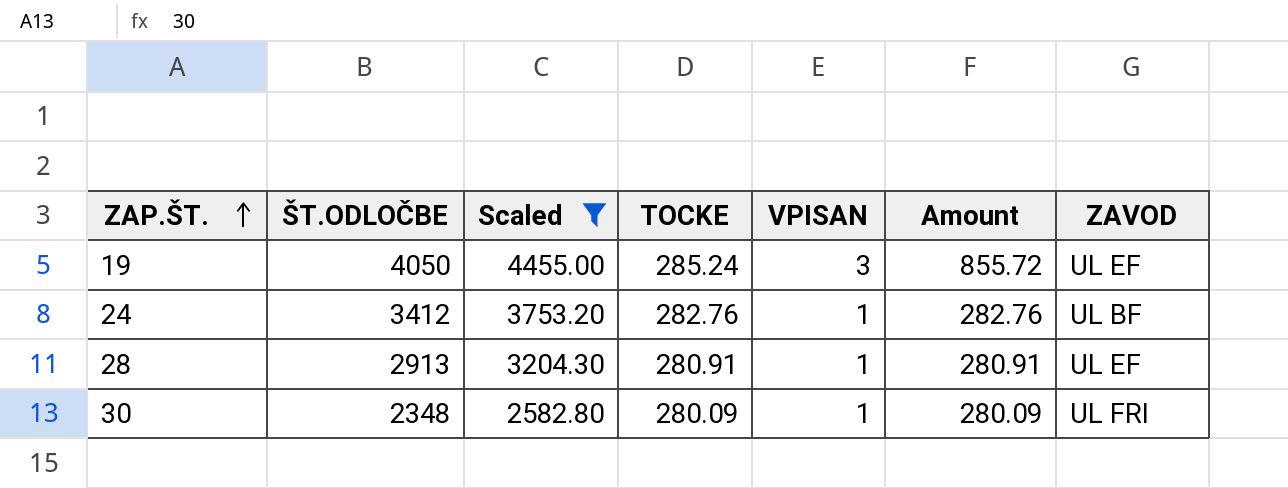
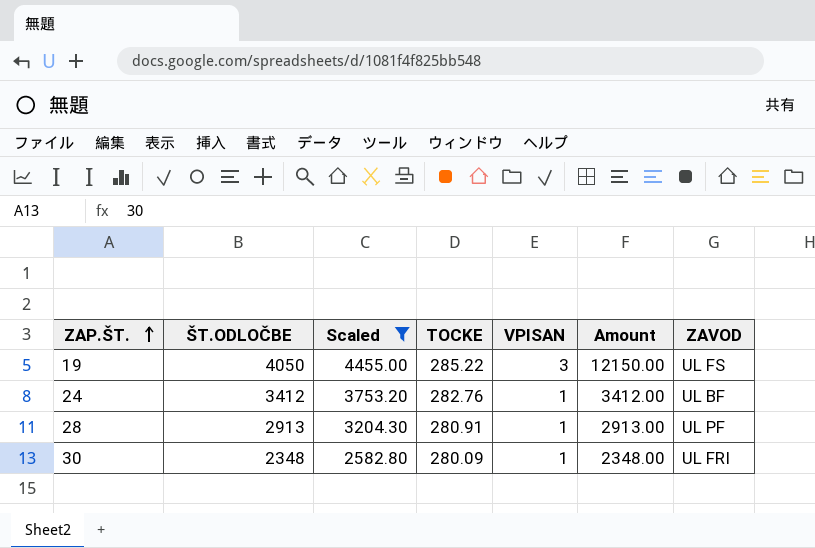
column Amount | formula: [TOCKE] * [VPISAN] -> [ŠT.ODLOČBE] * [VPISAN]
19 | TOCKE: 285.24 -> 285.22
19 | ZAVOD: UL EF -> UL FS
28 | ZAVOD: UL EF -> UL PF

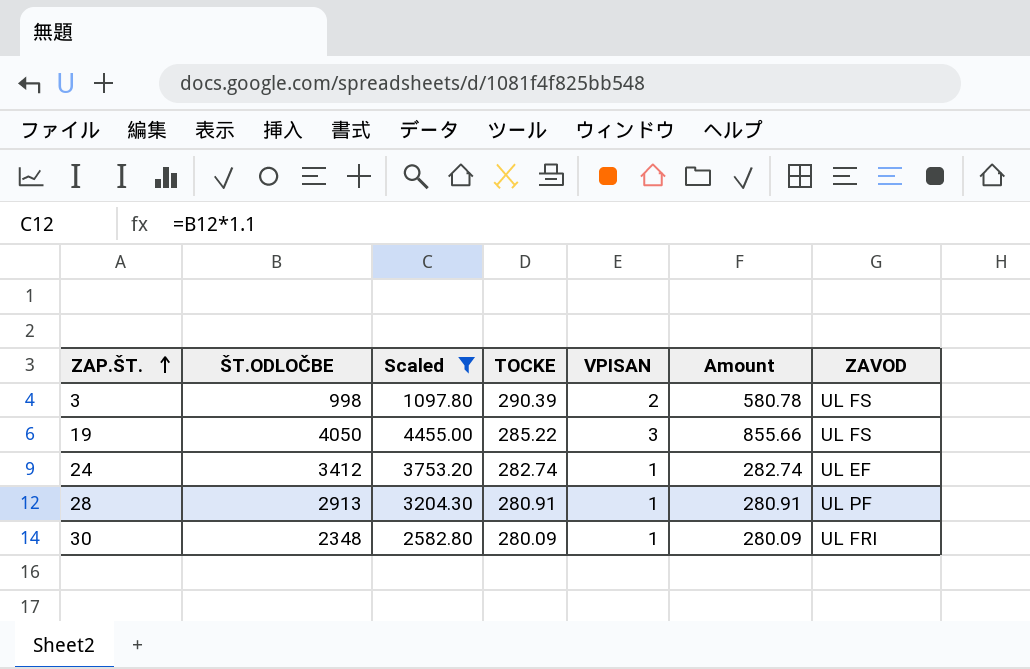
column Amount | formula: [ŠT.ODLOČBE] * [VPISAN] -> [TOCKE] * [VPISAN]
row 3: none -> 998 | 1097.80 | 290.39 | 2 | 580.78 | UL FS
24 | TOCKE: 282.76 -> 282.74
24 | ZAVOD: UL BF -> UL EF

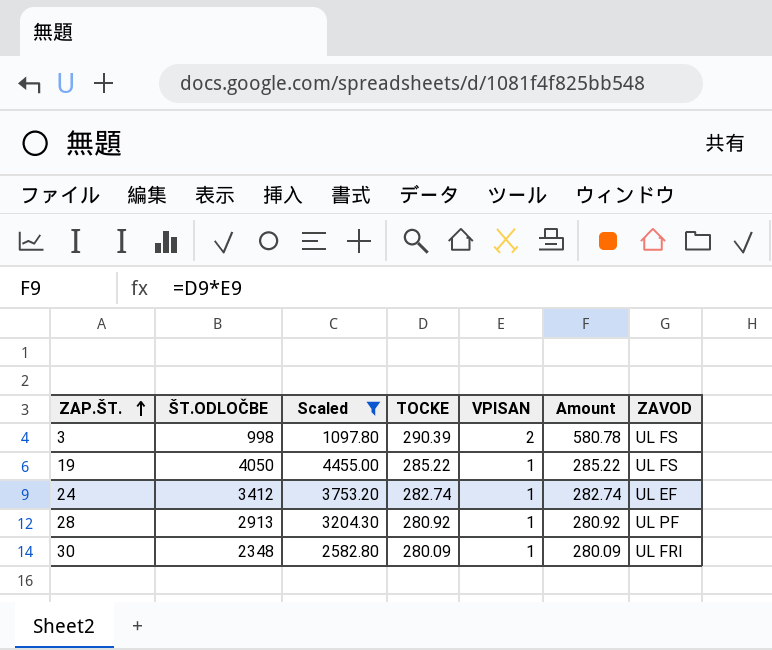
19 | VPISAN: 3 -> 1
19 | Amount: 855.66 -> 285.22
28 | TOCKE: 280.91 -> 280.92
28 | Amount: 280.91 -> 280.92

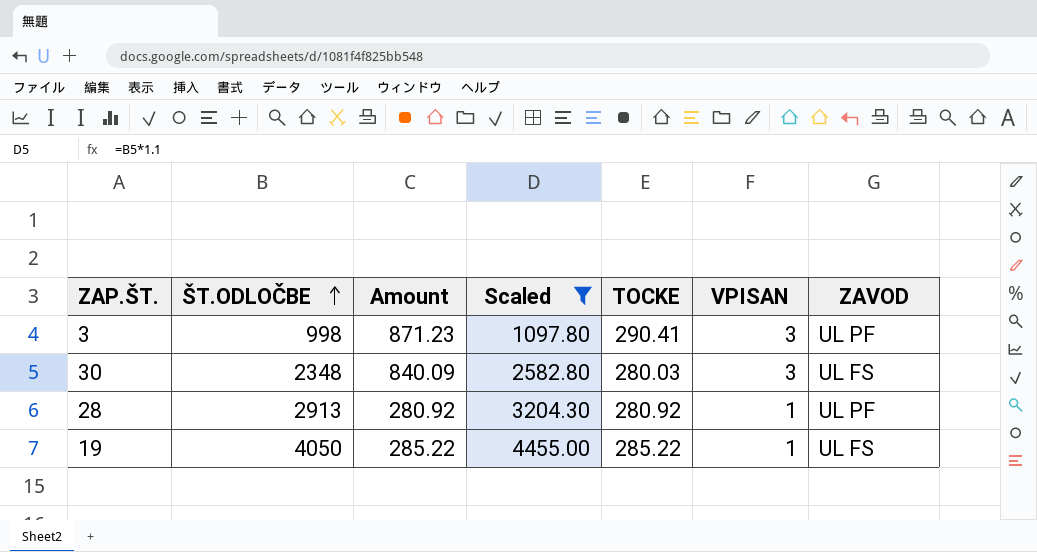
row order: ZAP.ŠT. ascending -> ŠT.ODLOČBE ascending
column Amount | position: 6 -> 3
row 24: 3412 | 3753.20 | 282.74 | 1 | 282.74 | UL EF -> none
3 | Amount: 580.78 -> 871.23
3 | TOCKE: 290.39 -> 290.41
3 | VPISAN: 2 -> 3
3 | ZAVOD: UL FS -> UL PF
30 | Amount: 280.09 -> 840.09
30 | TOCKE: 280.09 -> 280.03
30 | VPISAN: 1 -> 3
30 | ZAVOD: UL FRI -> UL FS

